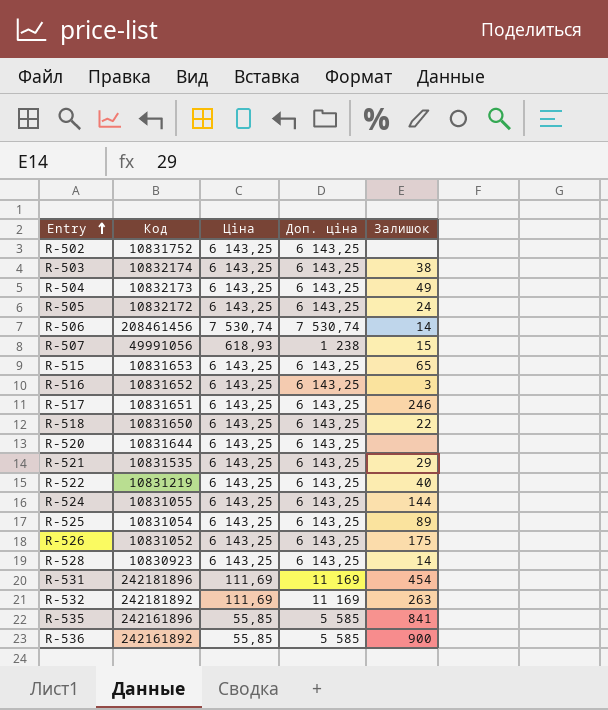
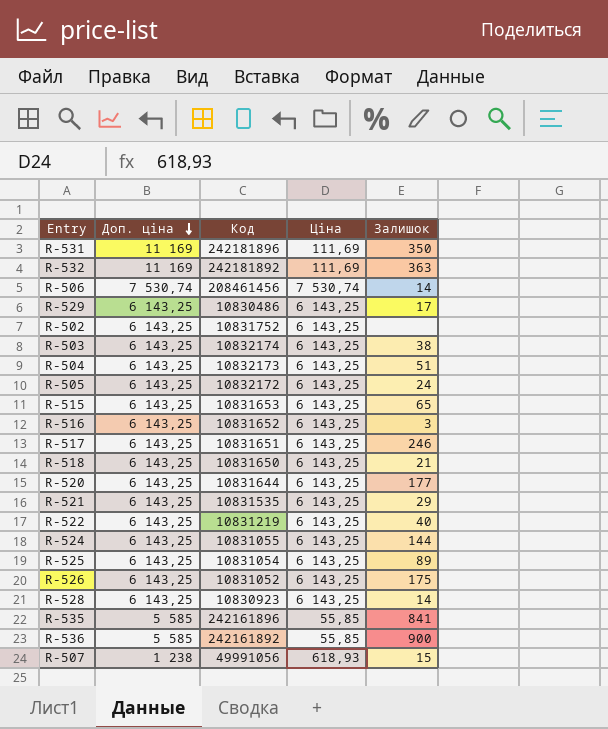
row order: Entry ascending -> Доп. ціна descending
column Доп. ціна | position: 4 -> 2
R-531 | Залишок: 454 -> 350
R-532 | Залишок: 263 -> 363
row R-529: none -> 6 143,25 | 10830486 | 6 143,25 | 17
R-504 | Залишок: 49 -> 51
R-518 | Залишок: 22 -> 21
R-520 | Залишок: none -> 177

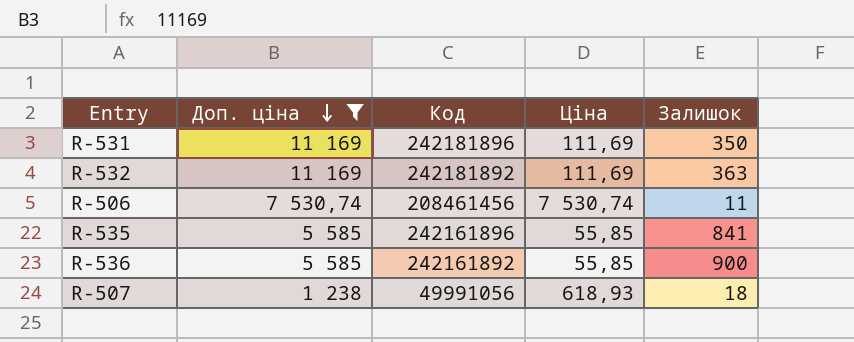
filter: none -> Доп. ціна != 6 143,25
R-506 | Залишок: 14 -> 11
R-507 | Залишок: 15 -> 18

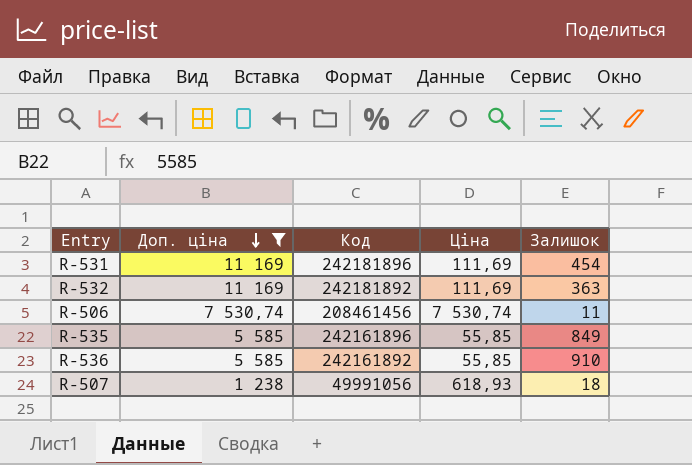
R-531 | Залишок: 350 -> 454
R-535 | Залишок: 841 -> 849
R-536 | Залишок: 900 -> 910

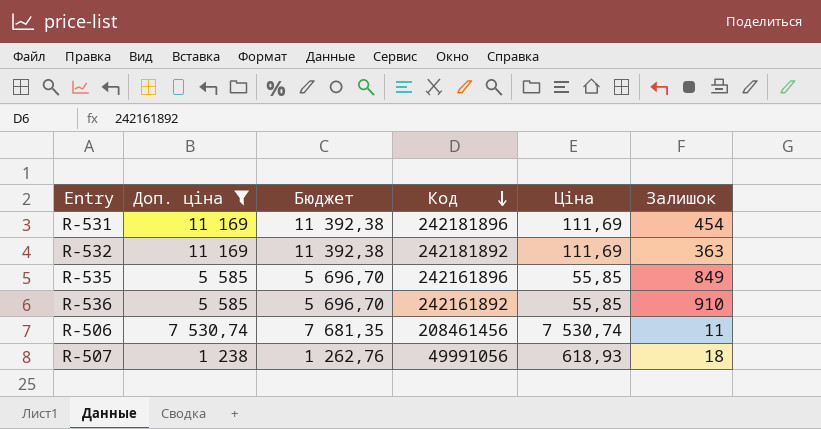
row order: Доп. ціна descending -> Код descending
column Бюджет | formula: none -> [Доп. ціна] * 1,02

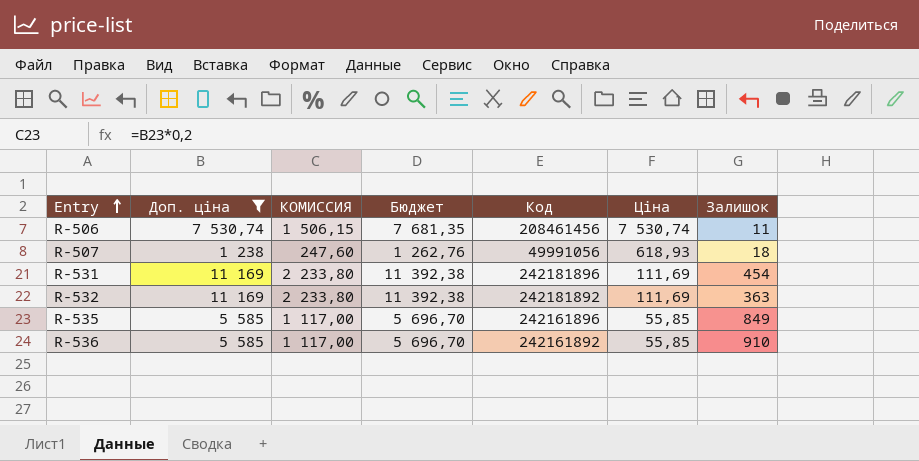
row order: Код descending -> Entry ascending
column КОМИССИЯ | formula: none -> [Доп. ціна] * 0,2

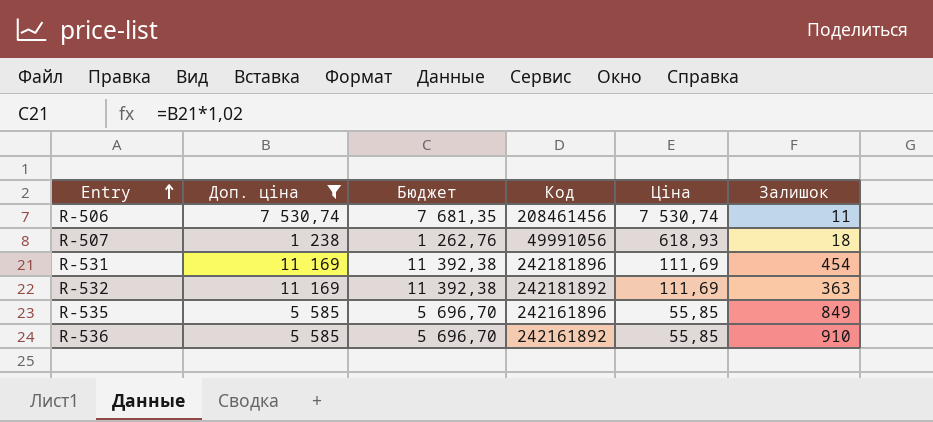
column КОМИССИЯ | formula: [Доп. ціна] * 0,2 -> none

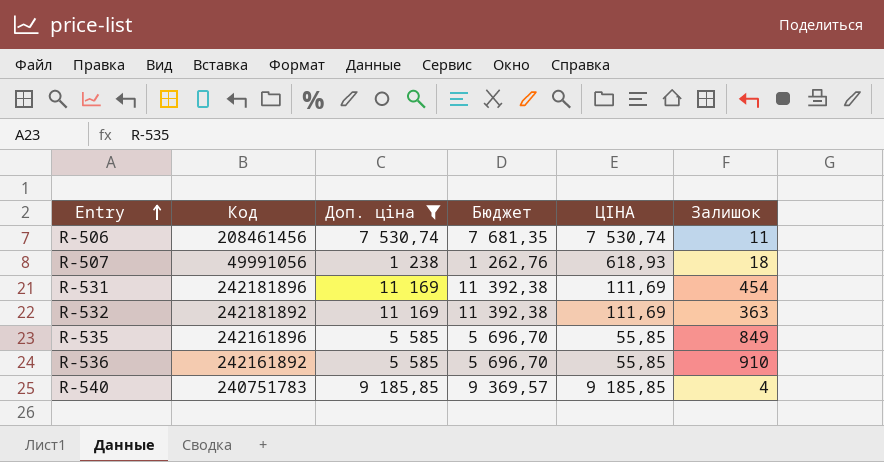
column Код | position: 4 -> 2
column name: Ціна -> ЦІНА
row R-540: none -> 240751783 | 9 185,85 | 9 369,57 | 9 185,85 | 4

